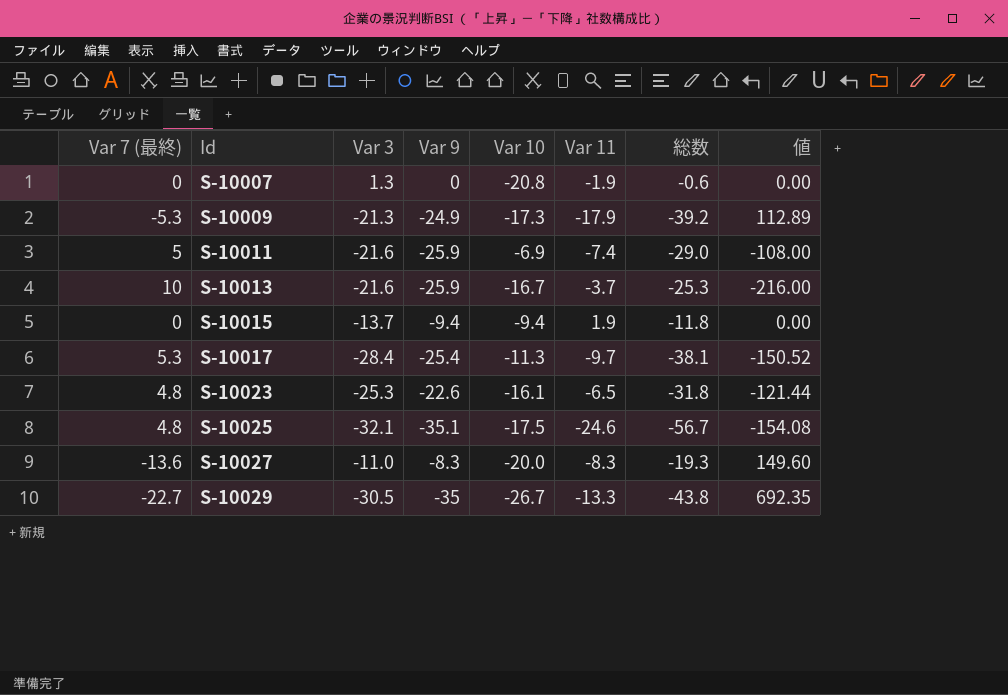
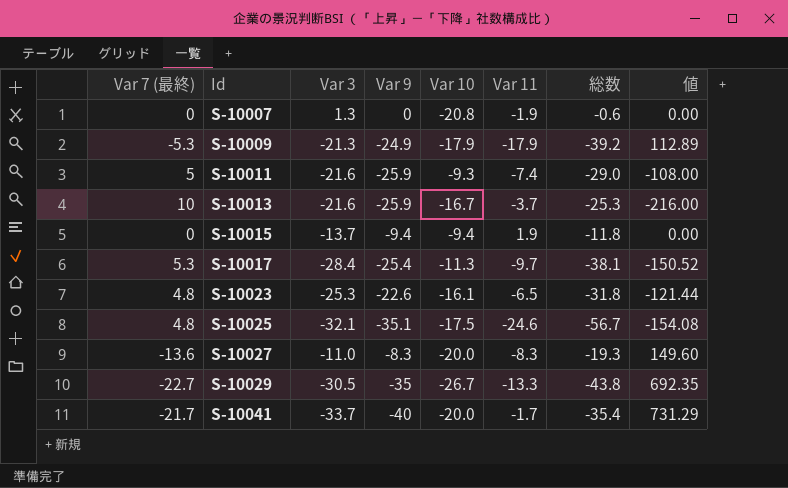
S-10009 | Var 10: -17.3 -> -17.9
S-10011 | Var 10: -6.9 -> -9.3
row S-10041: none -> -21.7 | -33.7 | -40 | -20.0 | -1.7 | -35.4 | 731.29

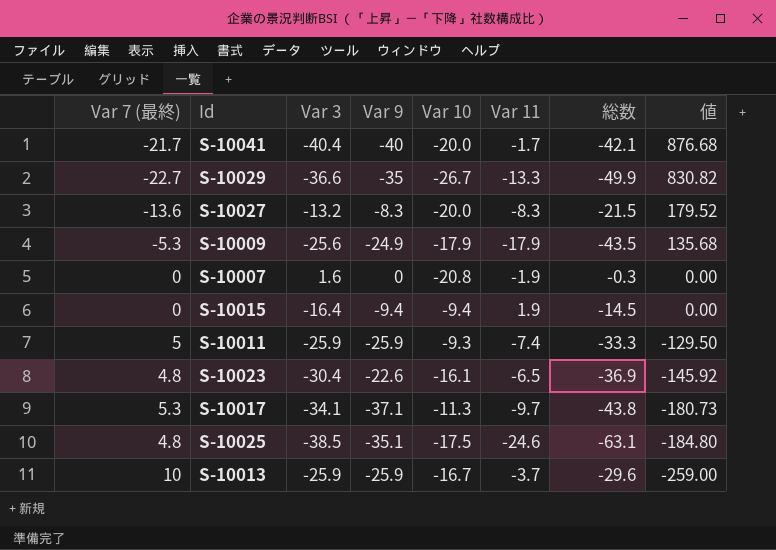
row order: Id ascending -> 値 descending
S-10041 | Var 3: -33.7 -> -40.4
S-10041 | 総数: -35.4 -> -42.1
S-10041 | 値: 731.29 -> 876.68
S-10029 | Var 3: -30.5 -> -36.6
S-10029 | 総数: -43.8 -> -49.9
S-10029 | 値: 692.35 -> 830.82
S-10027 | Var 3: -11.0 -> -13.2
S-10027 | 総数: -19.3 -> -21.5
S-10027 | 値: 149.60 -> 179.52
S-10009 | Var 3: -21.3 -> -25.6
S-10009 | 総数: -39.2 -> -43.5
S-10009 | 値: 112.89 -> 135.68
S-10007 | Var 3: 1.3 -> 1.6
S-10007 | 総数: -0.6 -> -0.3
S-10015 | Var 3: -13.7 -> -16.4
S-10015 | 総数: -11.8 -> -14.5
S-10011 | Var 3: -21.6 -> -25.9
S-10011 | 総数: -29.0 -> -33.3
S-10011 | 値: -108.00 -> -129.50
S-10023 | Var 3: -25.3 -> -30.4
S-10023 | 総数: -31.8 -> -36.9
S-10023 | 値: -121.44 -> -145.92
S-10017 | Var 3: -28.4 -> -34.1
S-10017 | Var 9: -25.4 -> -37.1
S-10017 | 総数: -38.1 -> -43.8
S-10017 | 値: -150.52 -> -180.73
S-10025 | Var 3: -32.1 -> -38.5
S-10025 | 総数: -56.7 -> -63.1
S-10025 | 値: -154.08 -> -184.80
S-10013 | Var 3: -21.6 -> -25.9
S-10013 | 総数: -25.3 -> -29.6
S-10013 | 値: -216.00 -> -259.00

